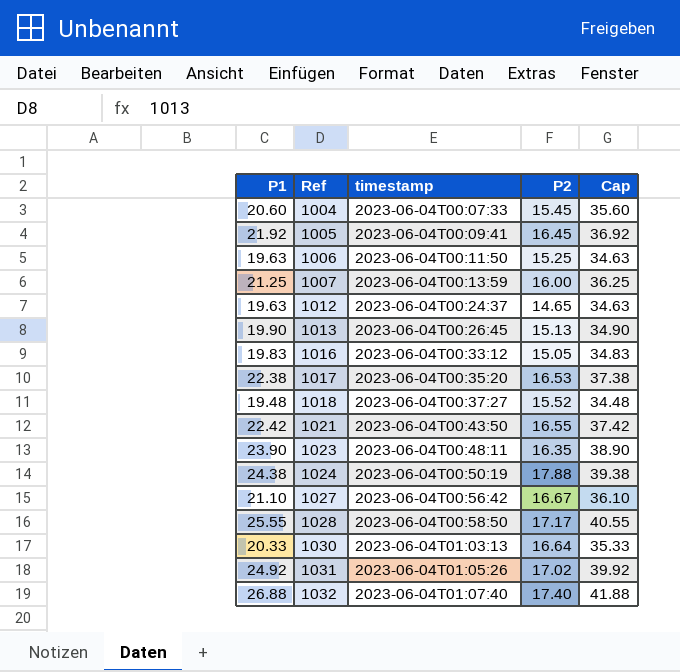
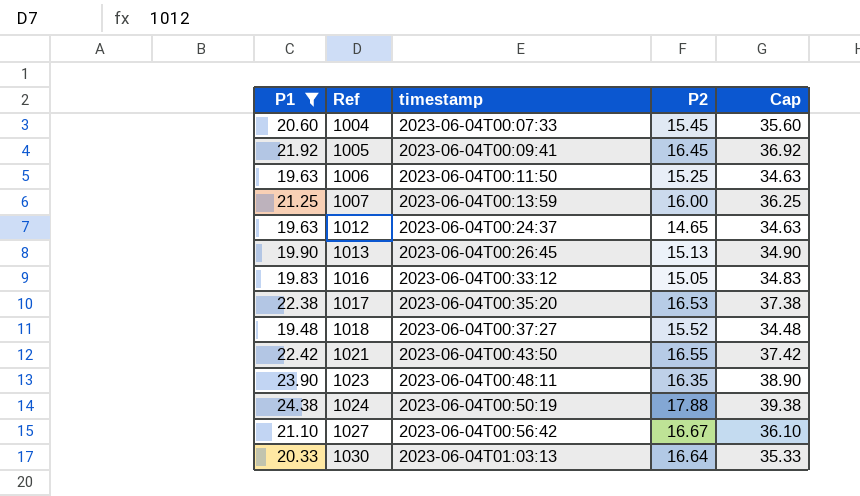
filter: none -> P1 <= 24.38

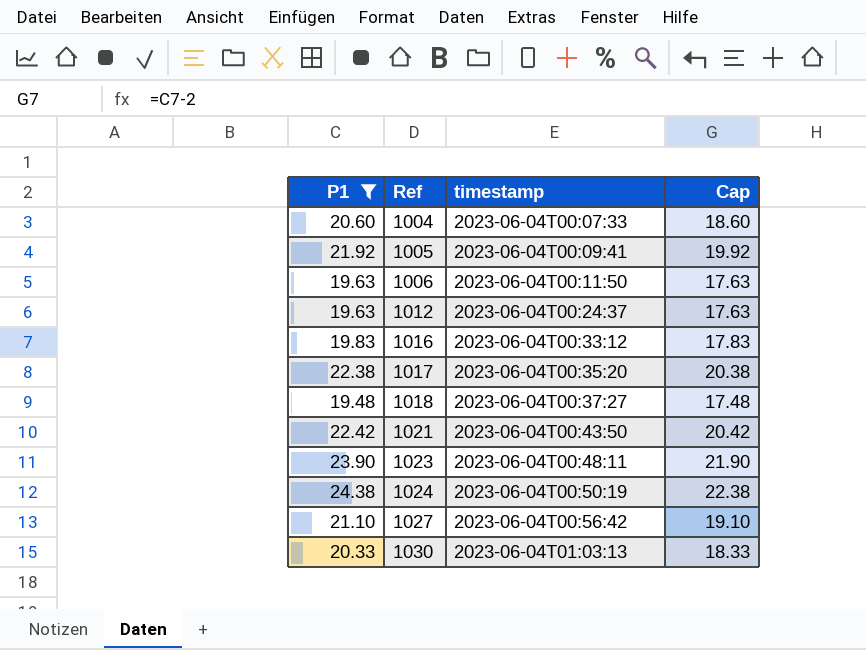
column P2 | position: 4 -> none
column Cap | formula: [P1] + 15 -> [P1] - 2
row 1007: 21.25 | 2023-06-04T00:13:59 | 16.00 | 36.25 -> none
row 1013: 19.90 | 2023-06-04T00:26:45 | 15.13 | 34.90 -> none

